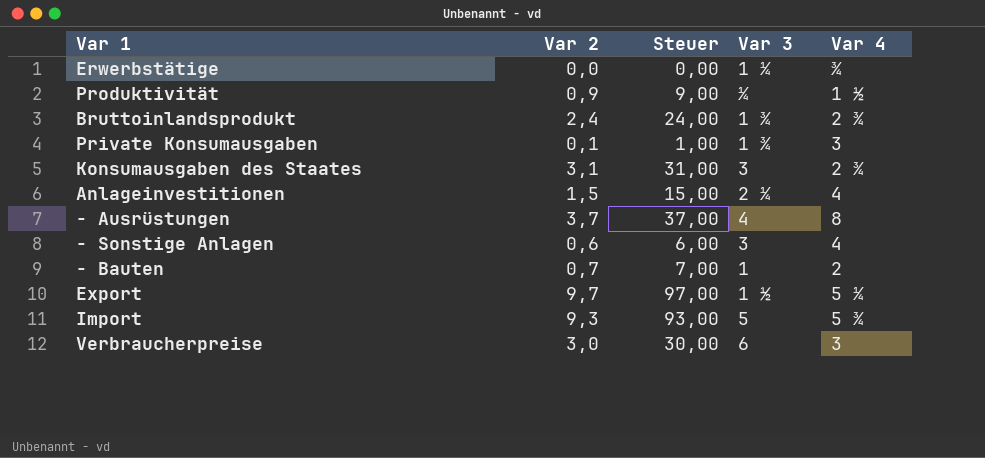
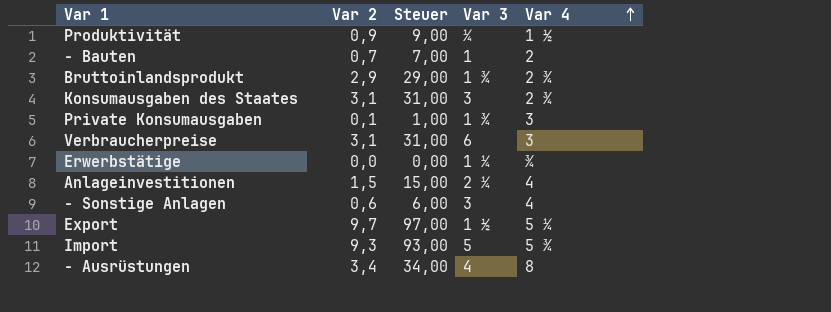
row order: none -> Var 4 ascending
Bruttoinlandsprodukt | Var 2: 2,4 -> 2,9
Bruttoinlandsprodukt | Steuer: 24,00 -> 29,00
Verbraucherpreise | Var 2: 3,0 -> 3,1
Verbraucherpreise | Steuer: 30,00 -> 31,00
- Ausrüstungen | Var 2: 3,7 -> 3,4
- Ausrüstungen | Steuer: 37,00 -> 34,00

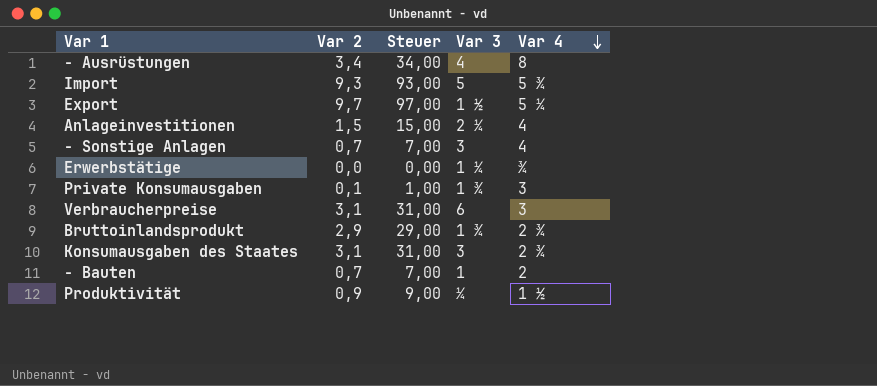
row order: Var 4 ascending -> Var 4 descending
- Sonstige Anlagen | Var 2: 0,6 -> 0,7
- Sonstige Anlagen | Steuer: 6,00 -> 7,00

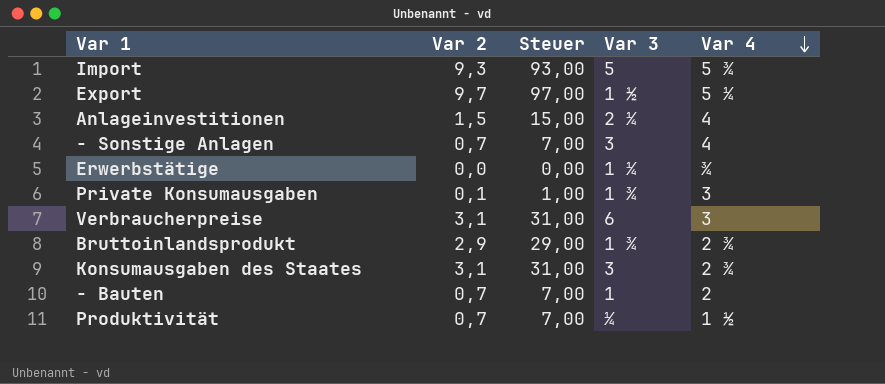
row - Ausrüstungen: 3,4 | 34,00 | 4 | 8 -> none
Produktivität | Var 2: 0,9 -> 0,7
Produktivität | Steuer: 9,00 -> 7,00

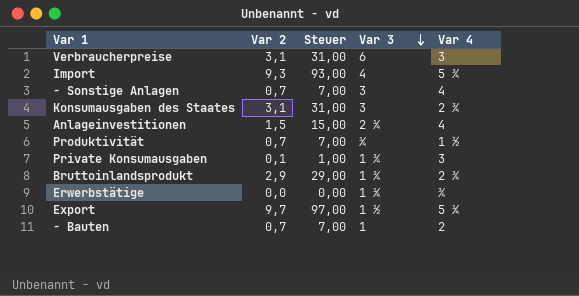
row order: Var 4 descending -> Var 3 descending
Import | Var 3: 5 -> 4

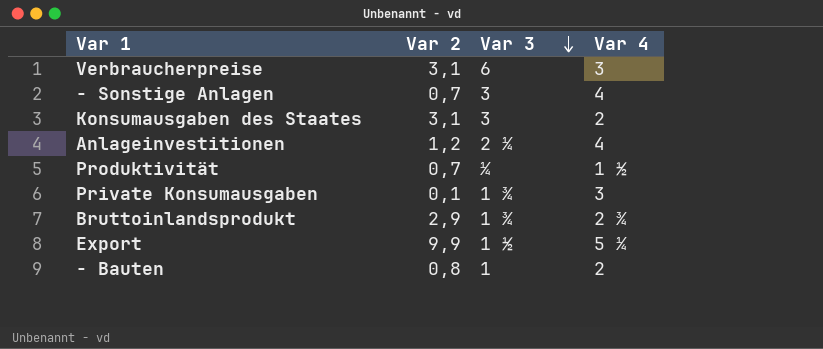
column Steuer | formula: [Var 2] * 10 -> none
row Import: 9,3 | 93,00 | 4 | 5 ¾ -> none
row Erwerbstätige: 0,0 | 0,00 | 1 ¼ | ¾ -> none
Konsumausgaben des Staates | Var 4: 2 ¾ -> 2
Anlageinvestitionen | Var 2: 1,5 -> 1,2
Export | Var 2: 9,7 -> 9,9
- Bauten | Var 2: 0,7 -> 0,8

